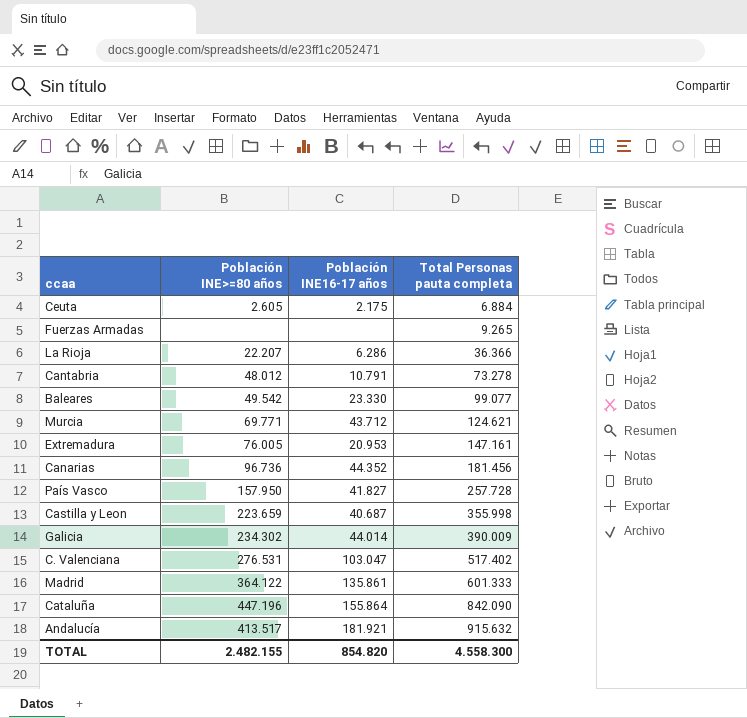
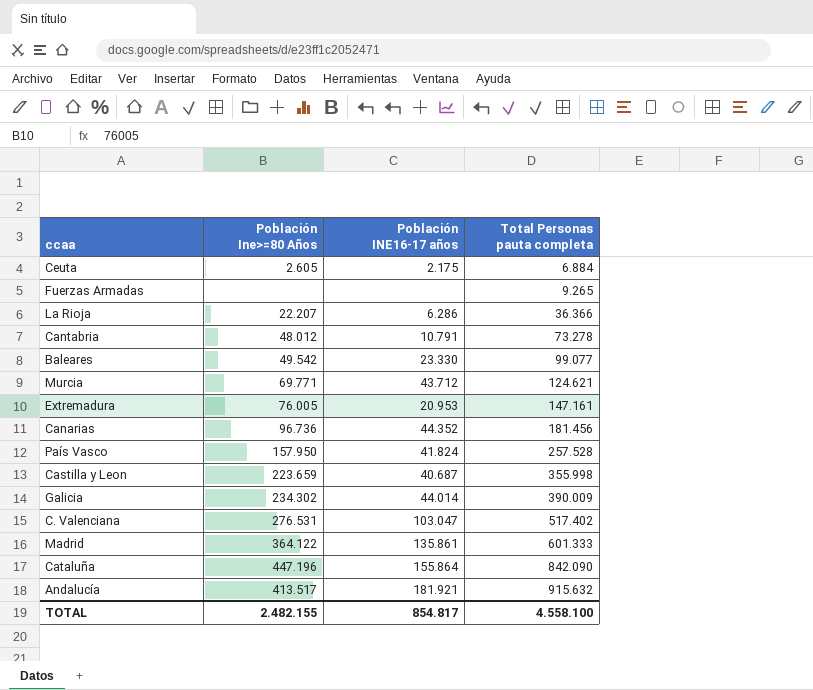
column name: Población INE>=80 años -> Población Ine>=80 Años
País Vasco | Población INE16-17 años: 41.827 -> 41.824
País Vasco | Total Personas pauta completa: 257.728 -> 257.528
TOTAL | Población INE16-17 años: 854.820 -> 854.817
TOTAL | Total Personas pauta completa: 4.558.300 -> 4.558.100

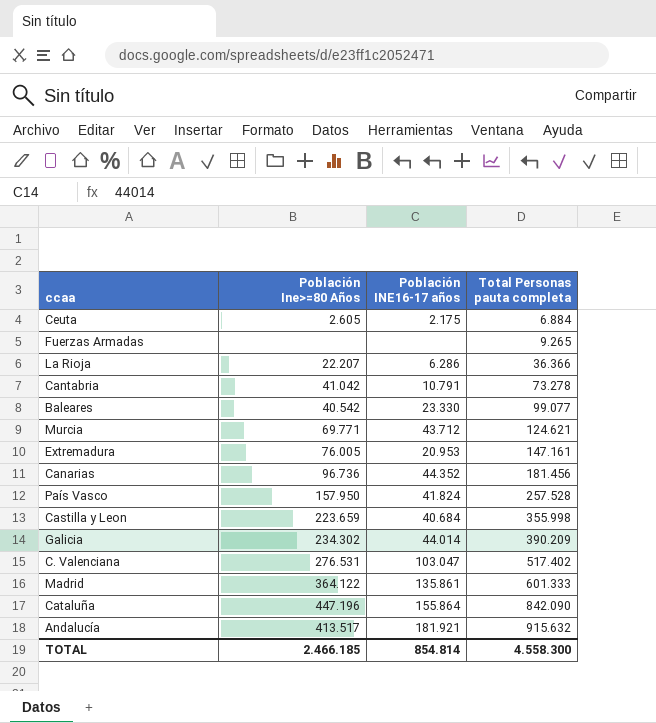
Cantabria | Población Ine>=80 Años: 48.012 -> 41.042
Baleares | Población Ine>=80 Años: 49.542 -> 40.542
Castilla y Leon | Población INE16-17 años: 40.687 -> 40.684
Galicia | Total Personas pauta completa: 390.009 -> 390.209
TOTAL | Población Ine>=80 Años: 2.482.155 -> 2.466.185
TOTAL | Población INE16-17 años: 854.817 -> 854.814
TOTAL | Total Personas pauta completa: 4.558.100 -> 4.558.300

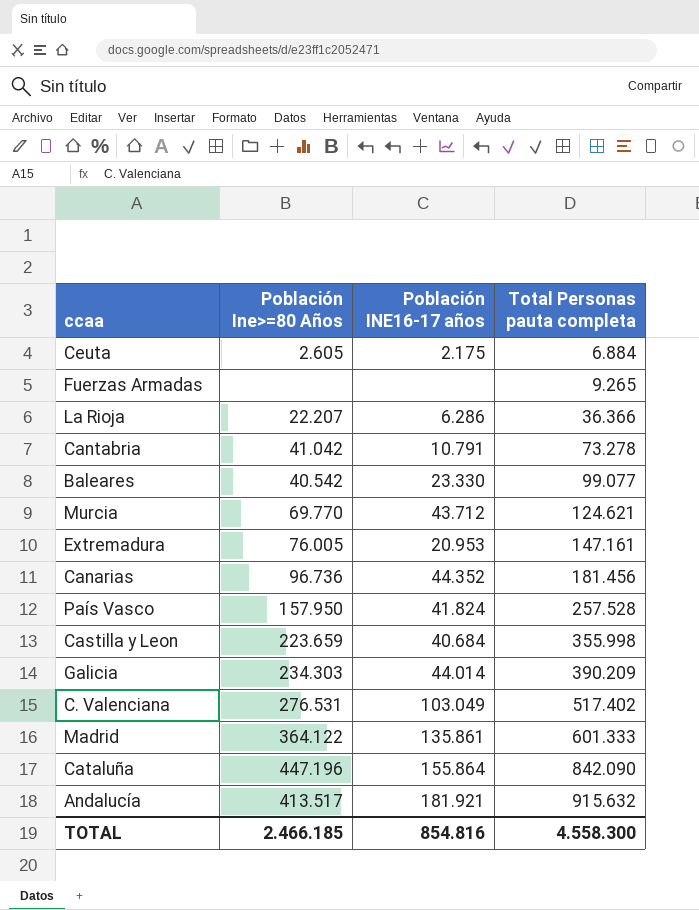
Murcia | Población Ine>=80 Años: 69.771 -> 69.770
Galicia | Población Ine>=80 Años: 234.302 -> 234.303
C. Valenciana | Población INE16-17 años: 103.047 -> 103.049
TOTAL | Población INE16-17 años: 854.814 -> 854.816

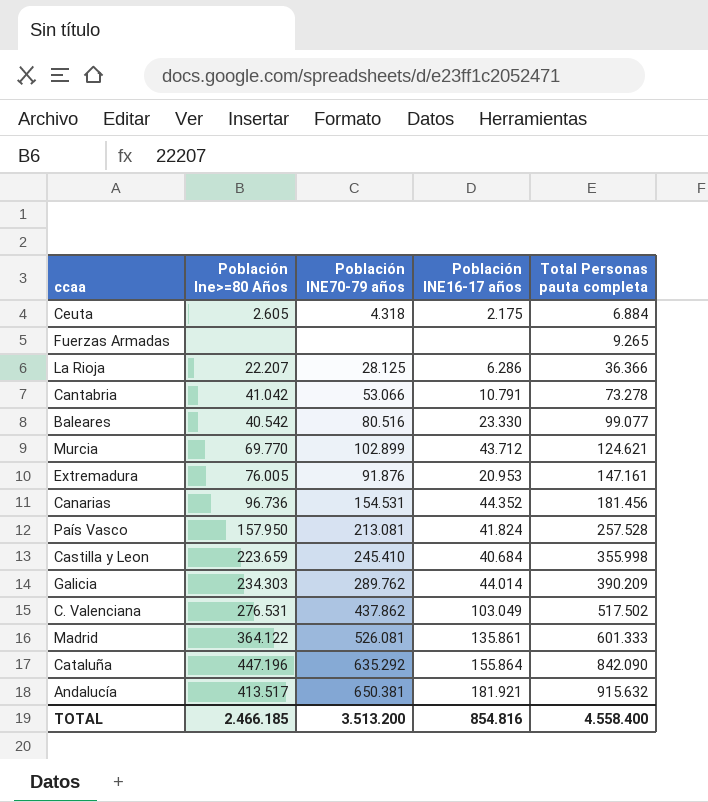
column Población INE70-79 años | position: none -> 3
C. Valenciana | Total Personas pauta completa: 517.402 -> 517.502
TOTAL | Total Personas pauta completa: 4.558.300 -> 4.558.400

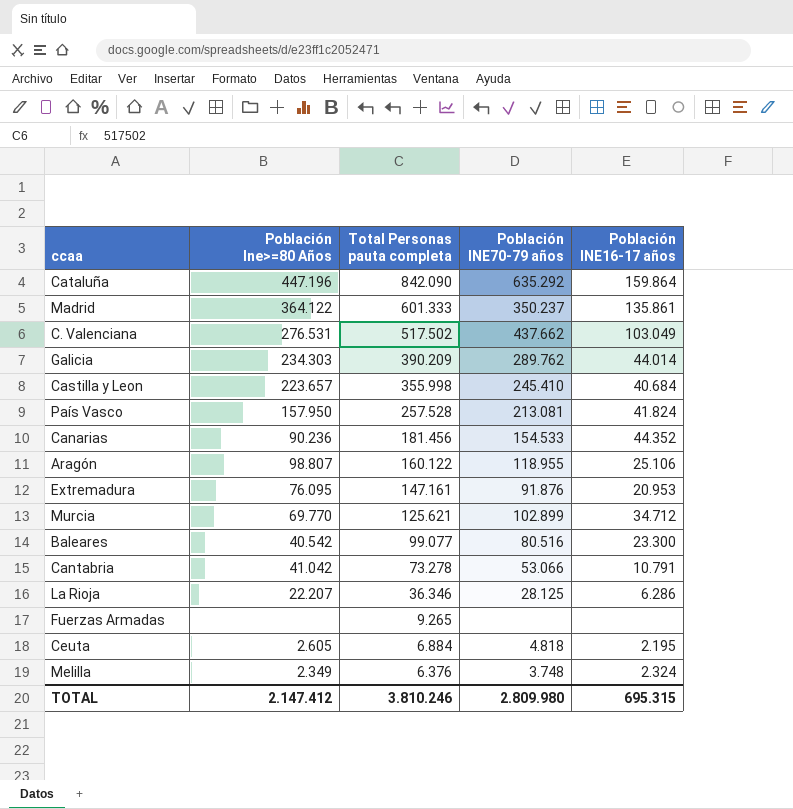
row order: Total Personas pauta completa ascending -> Total Personas pauta completa descending
column Total Personas pauta completa | position: 5 -> 3
row Andalucía: 413.517 | 650.381 | 181.921 | 915.632 -> none
Cataluña | Población INE16-17 años: 155.864 -> 159.864
Madrid | Población INE70-79 años: 526.081 -> 350.237
C. Valenciana | Población INE70-79 años: 437.862 -> 437.662
Castilla y Leon | Población Ine>=80 Años: 223.659 -> 223.657
Canarias | Población Ine>=80 Años: 96.736 -> 90.236
Canarias | Población INE70-79 años: 154.531 -> 154.533
row Aragón: none -> 98.807 | 160.122 | 118.955 | 25.106
Extremadura | Población Ine>=80 Años: 76.005 -> 76.095
Murcia | Total Personas pauta completa: 124.621 -> 125.621
Murcia | Población INE16-17 años: 43.712 -> 34.712
Baleares | Población INE16-17 años: 23.330 -> 23.300
La Rioja | Total Personas pauta completa: 36.366 -> 36.346
Ceuta | Población INE70-79 años: 4.318 -> 4.818
Ceuta | Población INE16-17 años: 2.175 -> 2.195
row Melilla: none -> 2.349 | 6.376 | 3.748 | 2.324
TOTAL | Población Ine>=80 Años: 2.466.185 -> 2.147.412
TOTAL | Total Personas pauta completa: 4.558.400 -> 3.810.246
TOTAL | Población INE70-79 años: 3.513.200 -> 2.809.980
TOTAL | Población INE16-17 años: 854.816 -> 695.315

